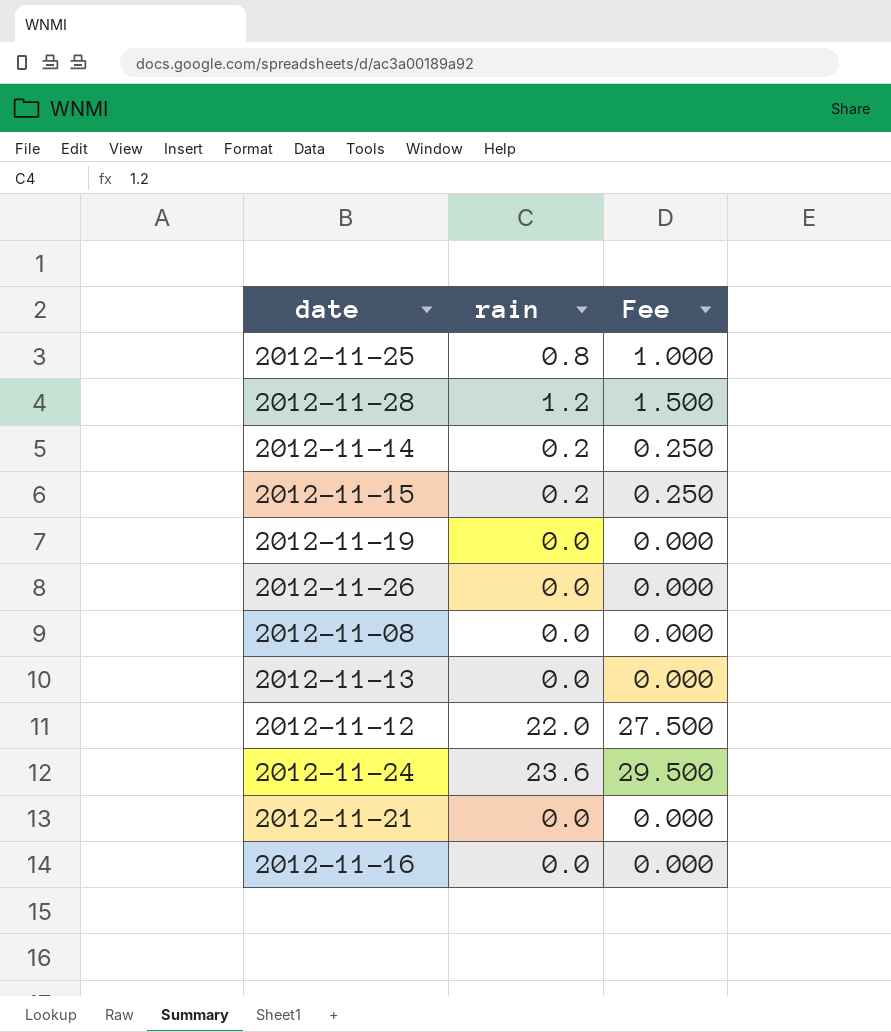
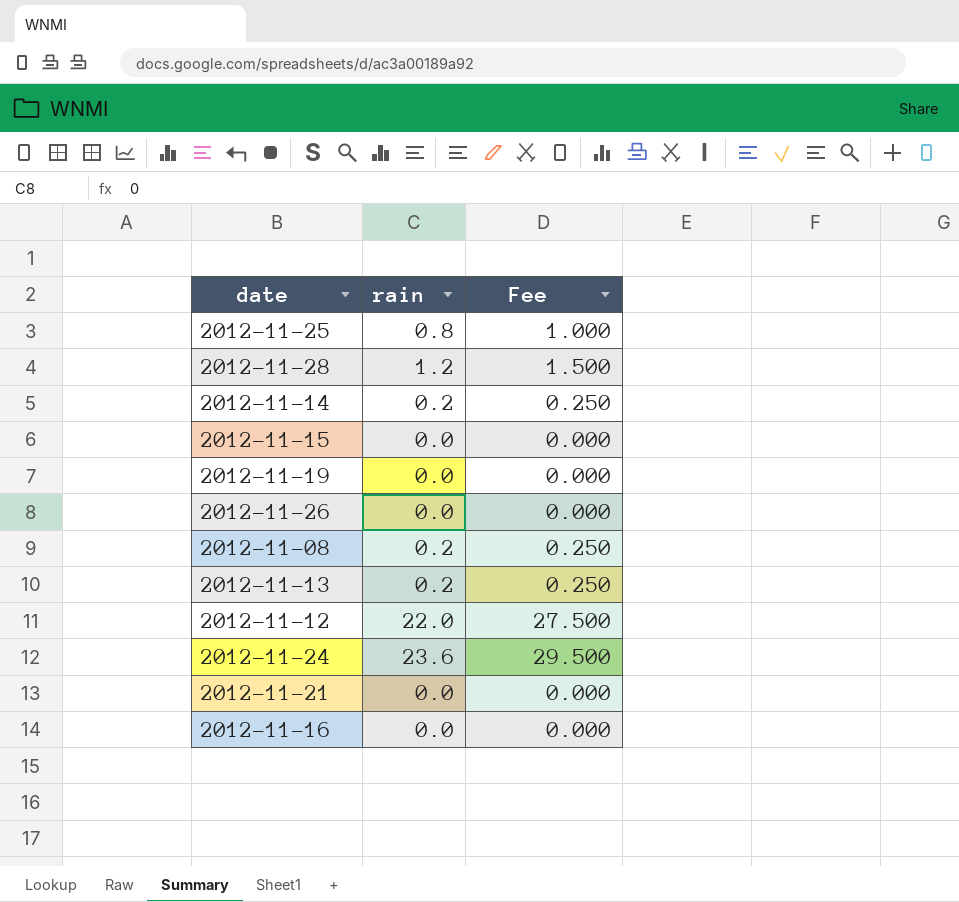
2012-11-15 | rain: 0.2 -> 0.0
2012-11-15 | Fee: 0.250 -> 0.000
2012-11-08 | rain: 0.0 -> 0.2
2012-11-08 | Fee: 0.000 -> 0.250
2012-11-13 | rain: 0.0 -> 0.2
2012-11-13 | Fee: 0.000 -> 0.250

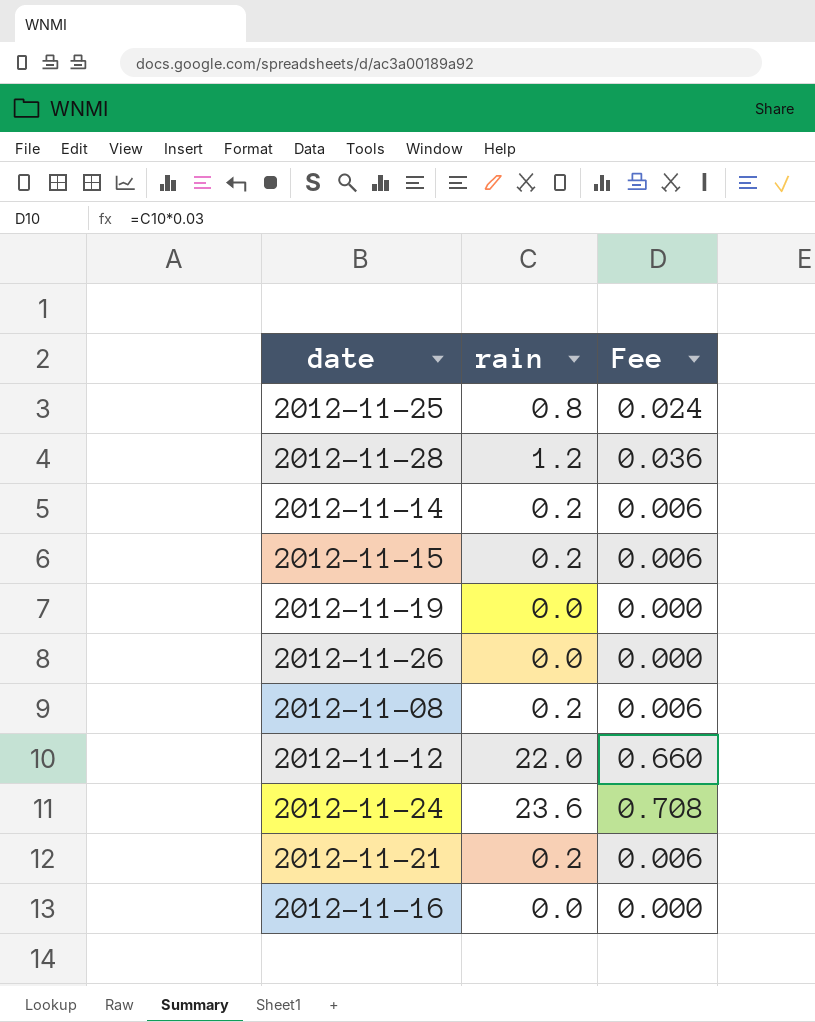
column Fee | formula: [rain] * 1.25 -> [rain] * 0.03
row 2012-11-13: 0.2 | 0.250 -> none
2012-11-15 | rain: 0.0 -> 0.2
2012-11-21 | rain: 0.0 -> 0.2

